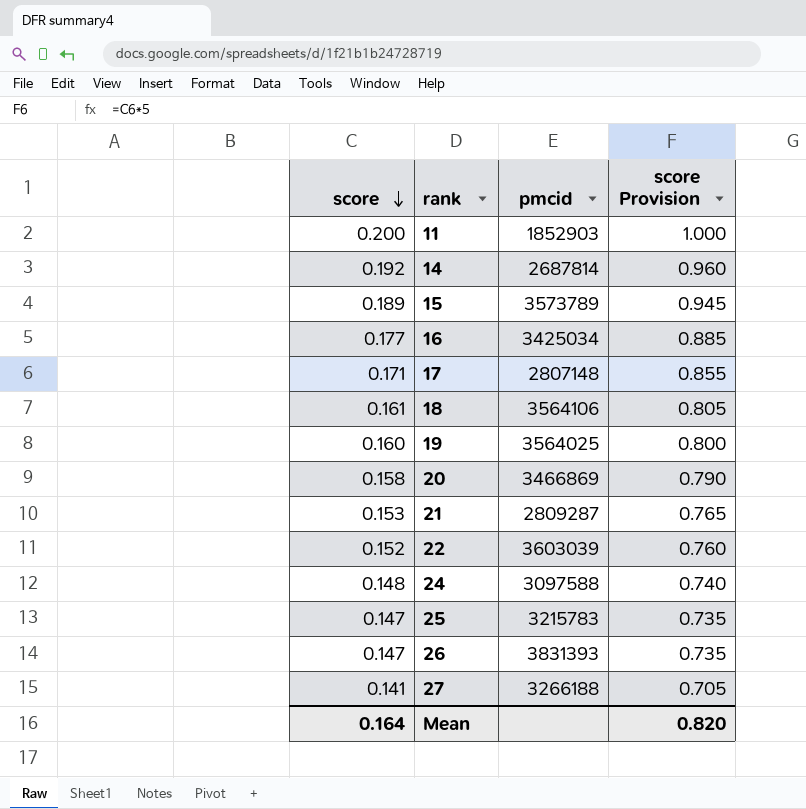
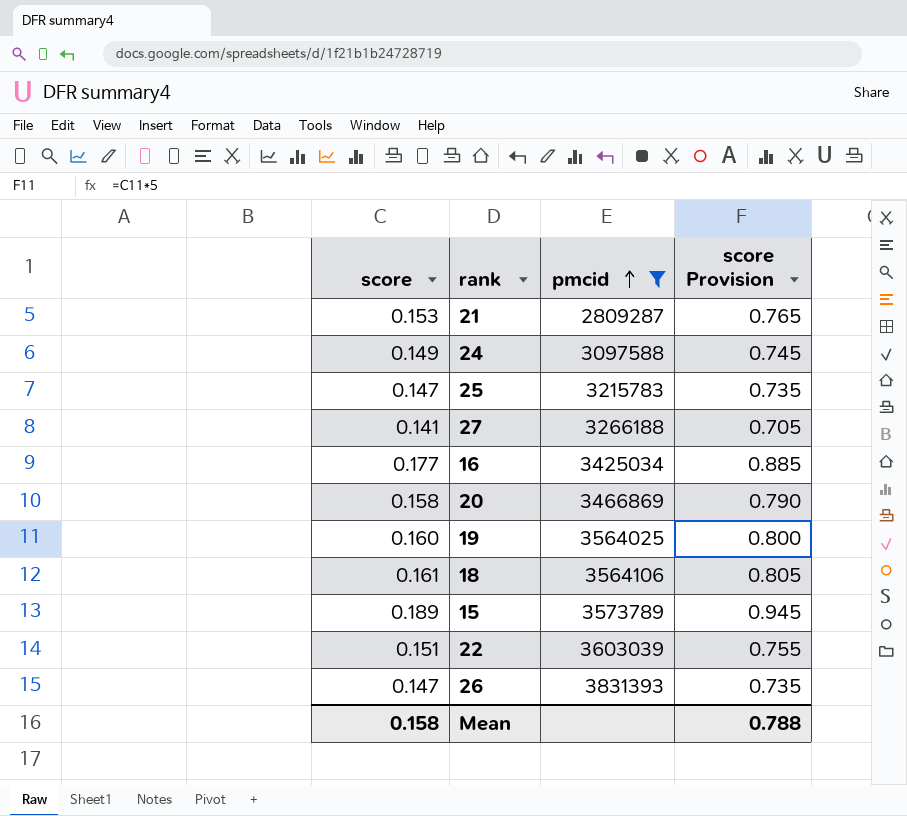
filter: none -> pmcid >= 2809287
row order: score descending -> pmcid ascending
24 | score: 0.148 -> 0.149
24 | score Provision: 0.740 -> 0.745
22 | score: 0.152 -> 0.151
22 | score Provision: 0.760 -> 0.755
Mean | score: 0.164 -> 0.158
Mean | score Provision: 0.820 -> 0.788

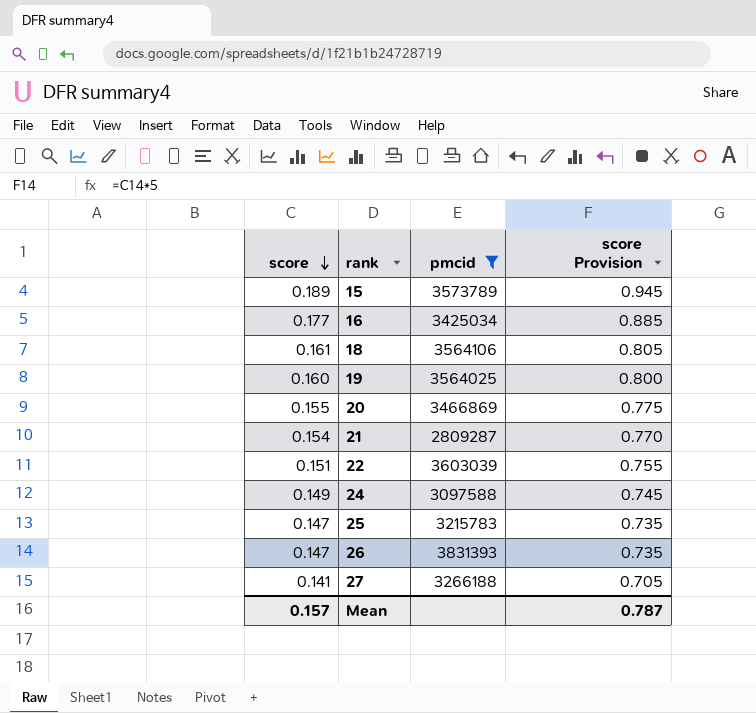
row order: pmcid ascending -> score descending
20 | score: 0.158 -> 0.155
20 | score Provision: 0.790 -> 0.775
21 | score: 0.153 -> 0.154
21 | score Provision: 0.765 -> 0.770
Mean | score: 0.158 -> 0.157
Mean | score Provision: 0.788 -> 0.787

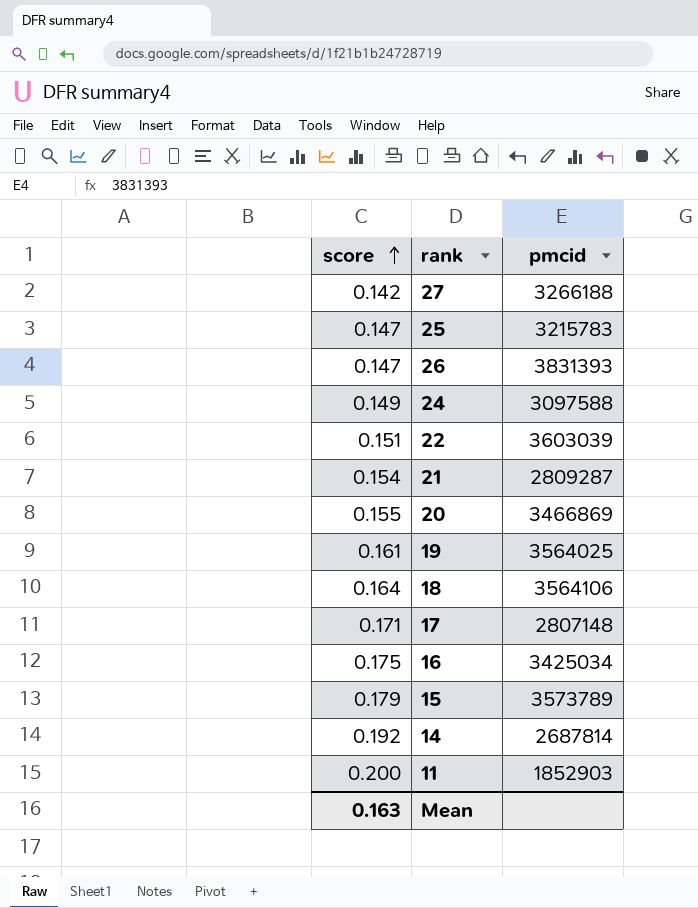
filter: pmcid >= 2809287 -> none
row order: score descending -> score ascending
column score Provision | formula: [score] * 5 -> none
27 | score: 0.141 -> 0.142
19 | score: 0.160 -> 0.161
18 | score: 0.161 -> 0.164
16 | score: 0.177 -> 0.175
15 | score: 0.189 -> 0.179
Mean | score: 0.157 -> 0.163

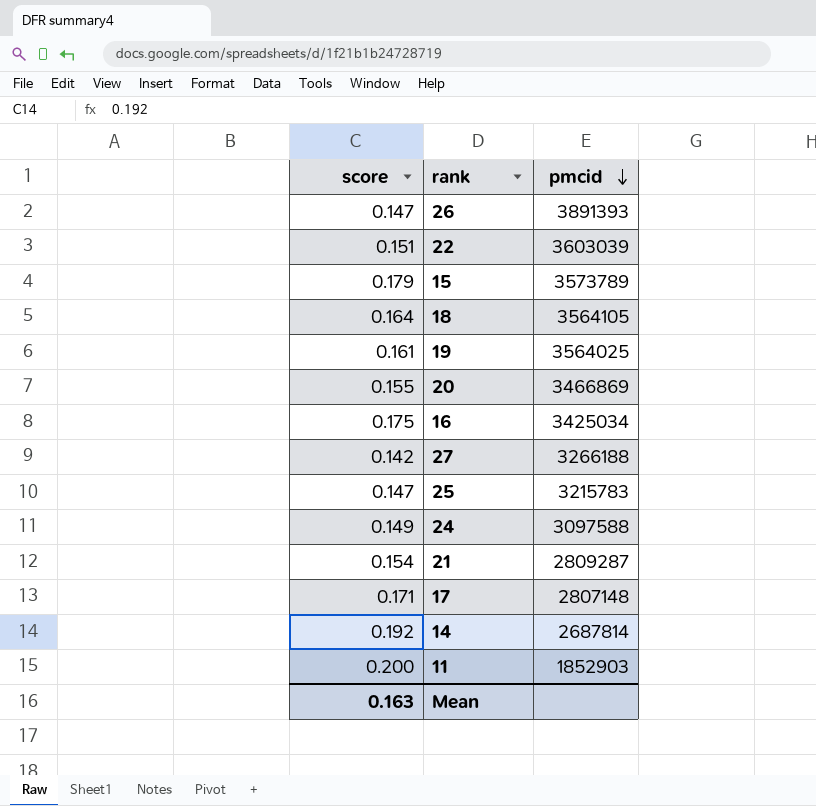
row order: score ascending -> pmcid descending
26 | pmcid: 3831393 -> 3891393
18 | pmcid: 3564106 -> 3564105

